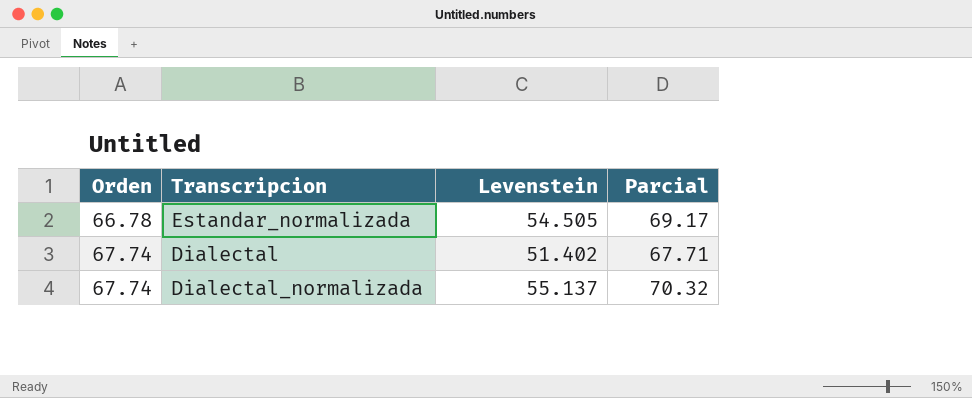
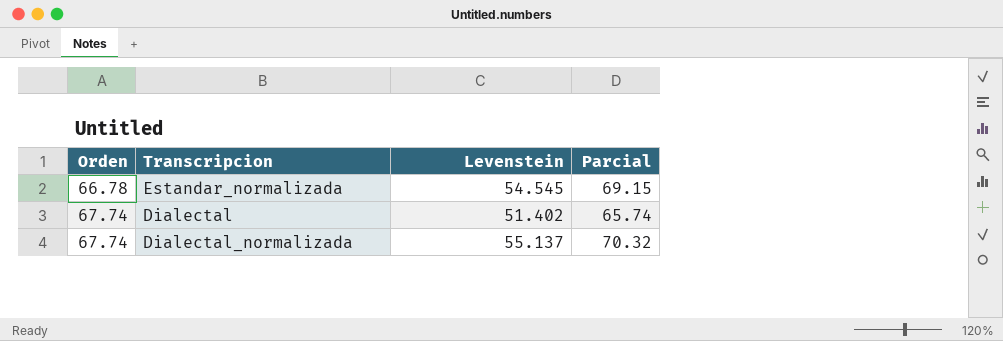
Estandar_normalizada | Levenstein: 54.505 -> 54.545
Estandar_normalizada | Parcial: 69.17 -> 69.15
Dialectal | Parcial: 67.71 -> 65.74

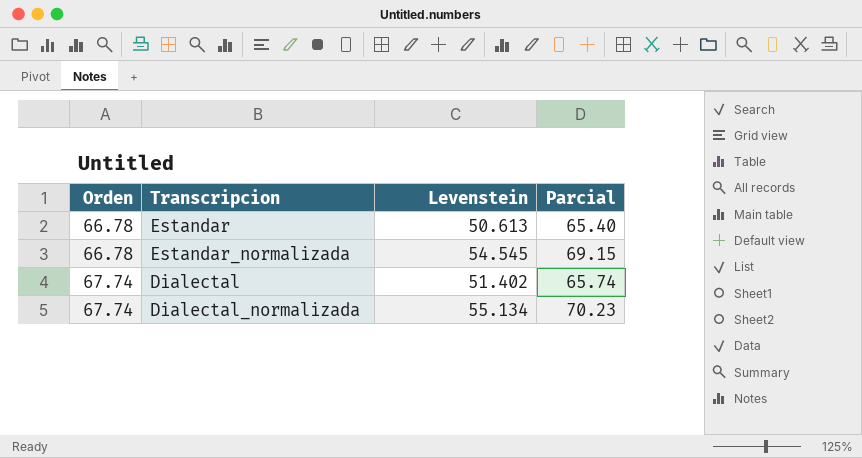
row Estandar: none -> 66.78 | 50.613 | 65.40
Dialectal_normalizada | Levenstein: 55.137 -> 55.134
Dialectal_normalizada | Parcial: 70.32 -> 70.23

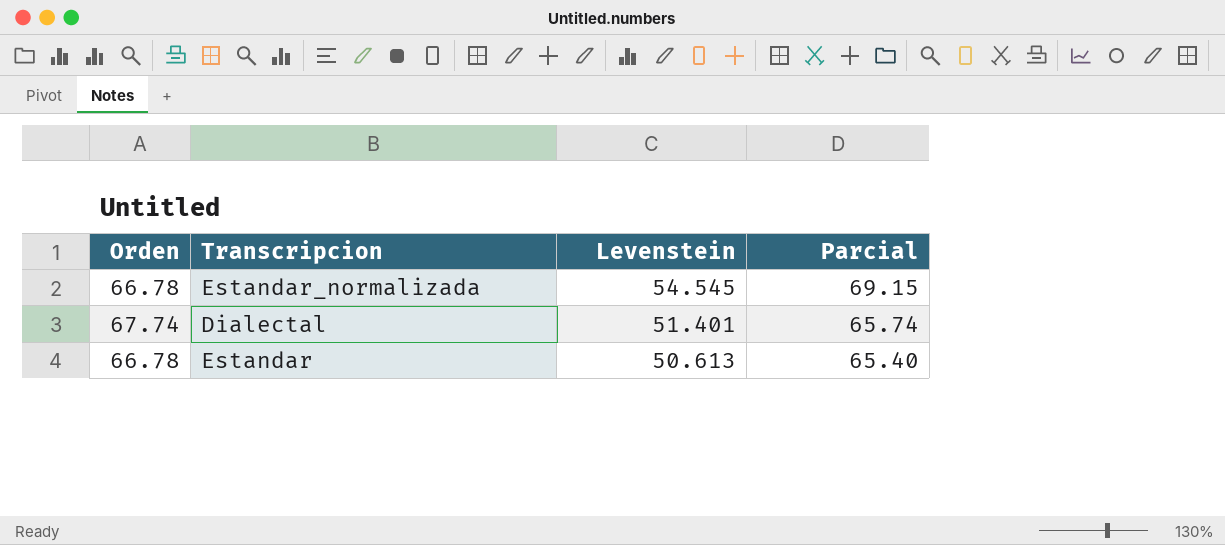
row order: Orden ascending -> Levenstein descending
row Dialectal_normalizada: 67.74 | 55.134 | 70.23 -> none
Dialectal | Levenstein: 51.402 -> 51.401

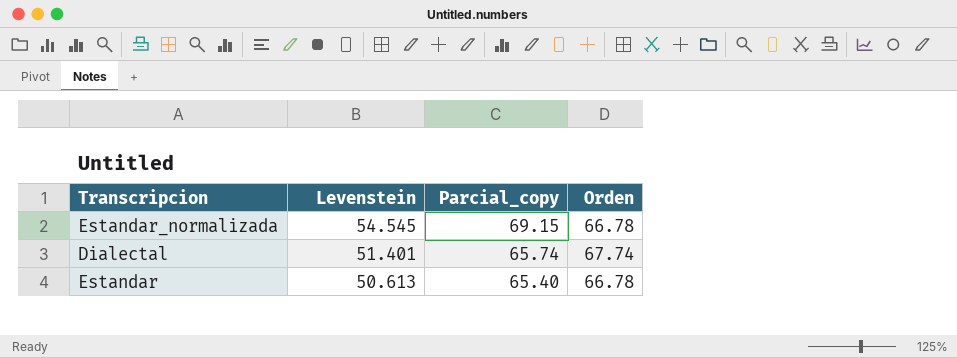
column name: Parcial -> Parcial_copy
column Orden | position: 1 -> 4

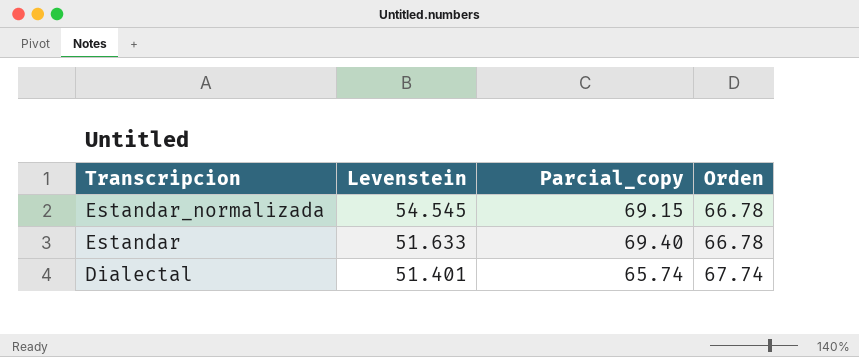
row order: Levenstein descending -> Transcripcion descending
Estandar | Levenstein: 50.613 -> 51.633
Estandar | Parcial_copy: 65.40 -> 69.40

